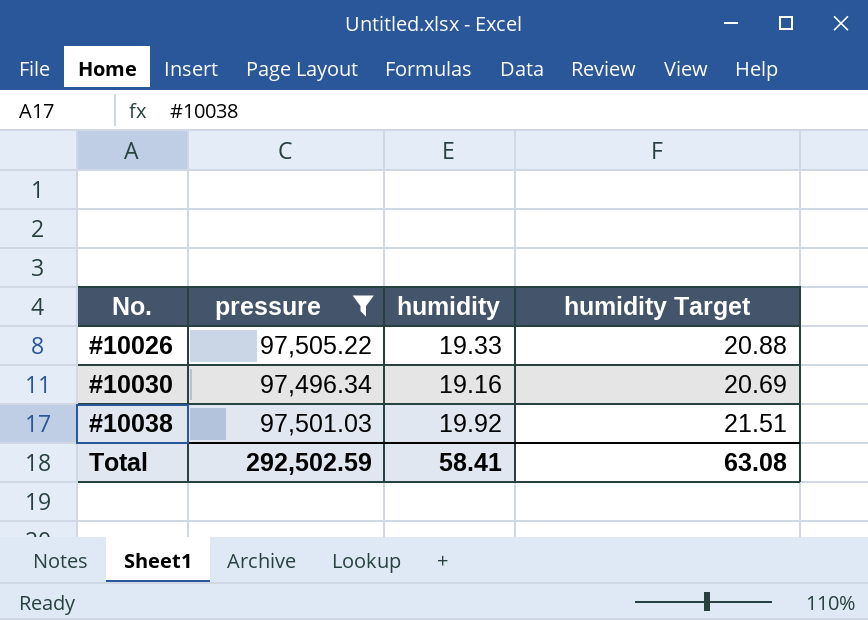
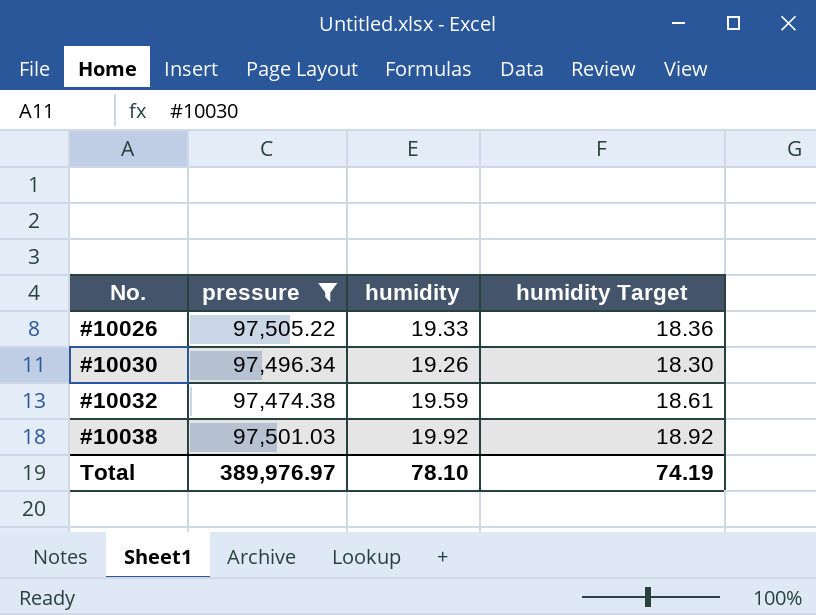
column humidity Target | formula: [humidity] * 1.08 -> [humidity] * 0.95
#10030 | humidity: 19.16 -> 19.26
row #10032: none -> 97,474.38 | 19.59 | 18.61
Total | pressure: 292,502.59 -> 389,976.97
Total | humidity: 58.41 -> 78.10
Total | humidity Target: 63.08 -> 74.19

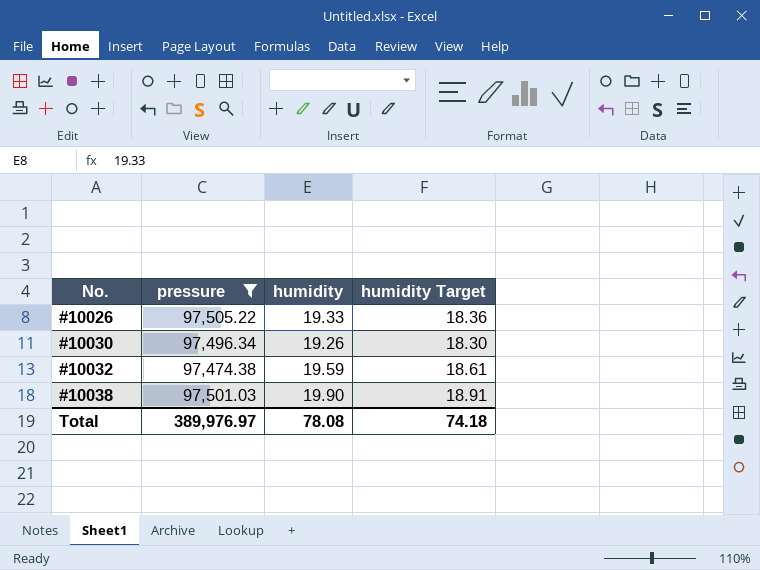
#10038 | humidity: 19.92 -> 19.90
#10038 | humidity Target: 18.92 -> 18.91
Total | humidity: 78.10 -> 78.08
Total | humidity Target: 74.19 -> 74.18

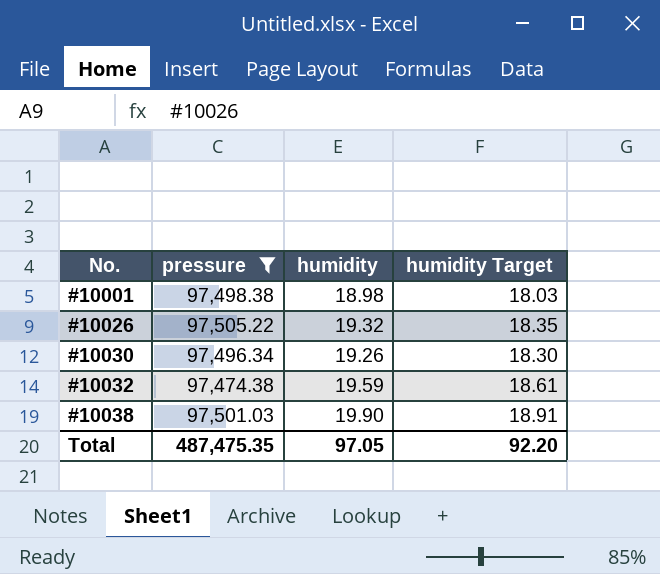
row #10001: none -> 97,498.38 | 18.98 | 18.03
#10026 | humidity: 19.33 -> 19.32
#10026 | humidity Target: 18.36 -> 18.35
Total | pressure: 389,976.97 -> 487,475.35
Total | humidity: 78.08 -> 97.05
Total | humidity Target: 74.18 -> 92.20

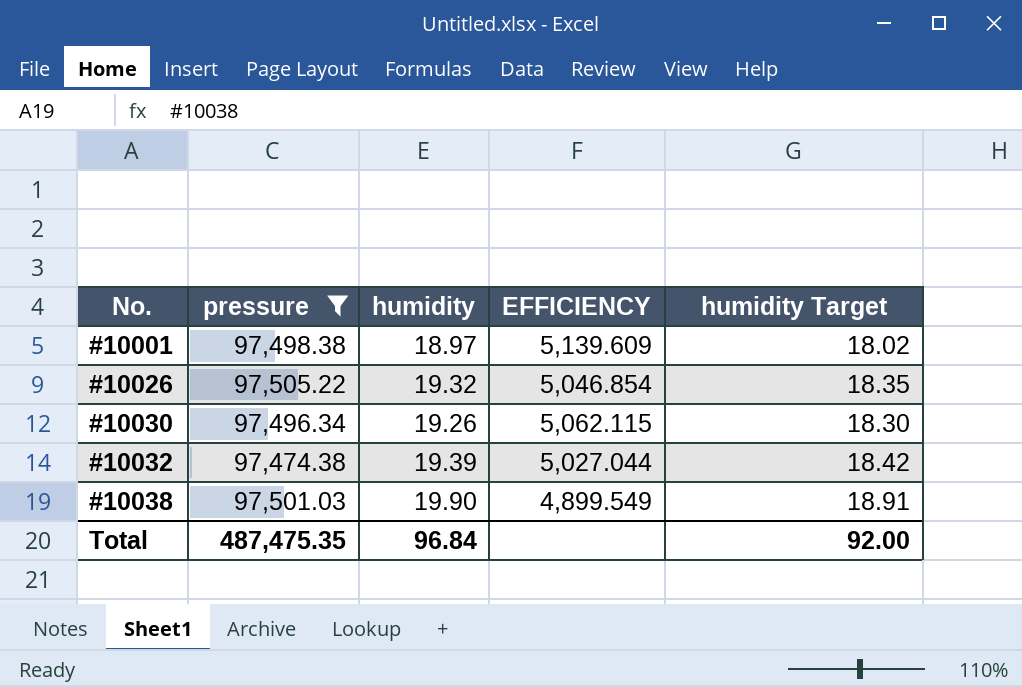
column EFFICIENCY | formula: none -> [pressure] / [humidity]
#10001 | humidity: 18.98 -> 18.97
#10001 | humidity Target: 18.03 -> 18.02
#10032 | humidity: 19.59 -> 19.39
#10032 | humidity Target: 18.61 -> 18.42
Total | humidity: 97.05 -> 96.84
Total | humidity Target: 92.20 -> 92.00

